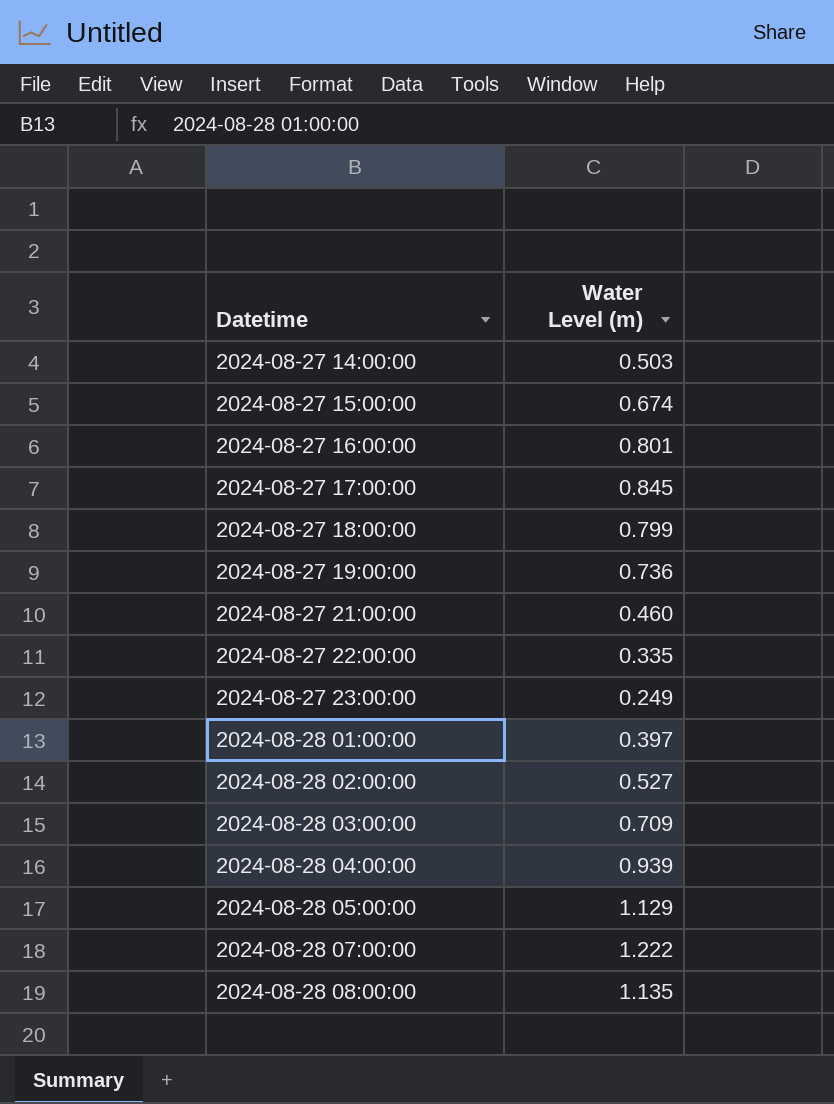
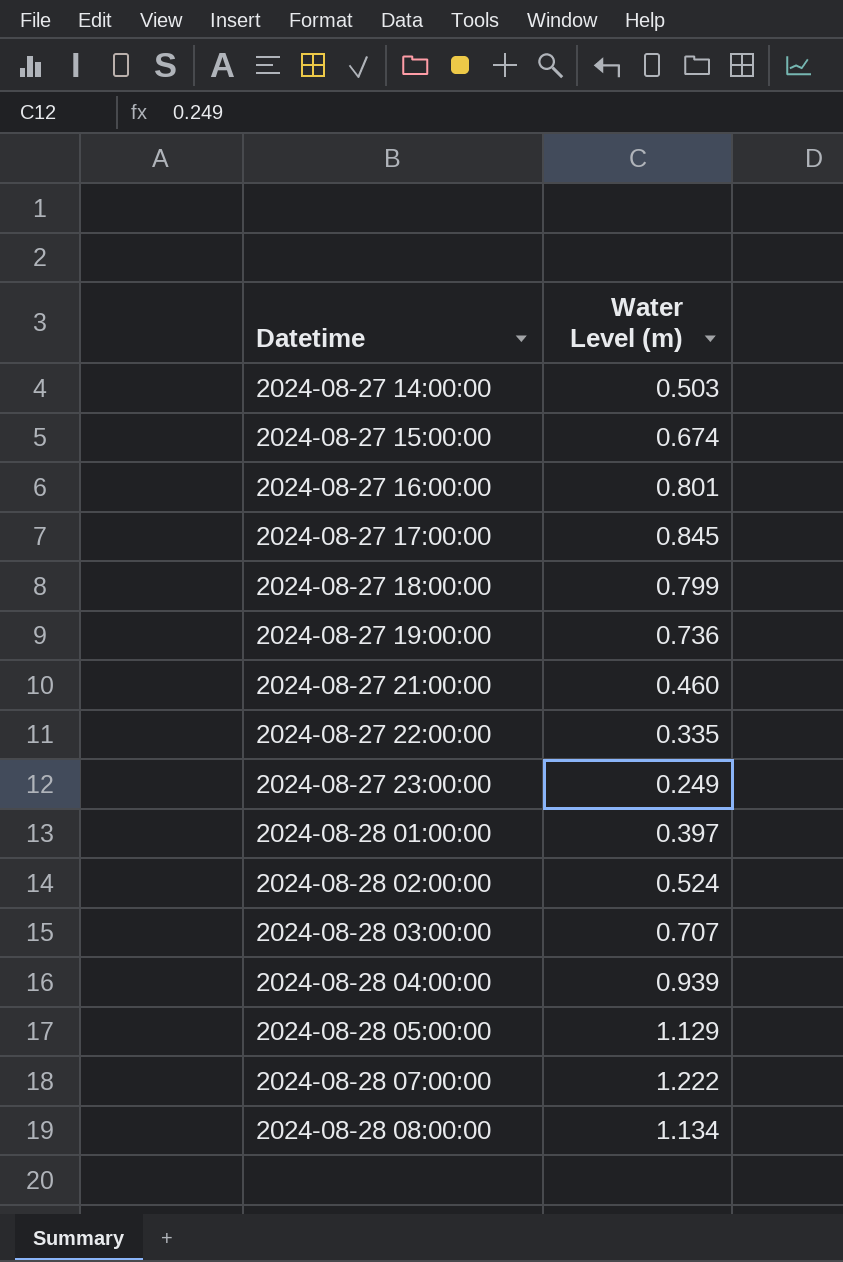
2024-08-28 02:00:00 | Water Level (m): 0.527 -> 0.524
2024-08-28 03:00:00 | Water Level (m): 0.709 -> 0.707
2024-08-28 08:00:00 | Water Level (m): 1.135 -> 1.134

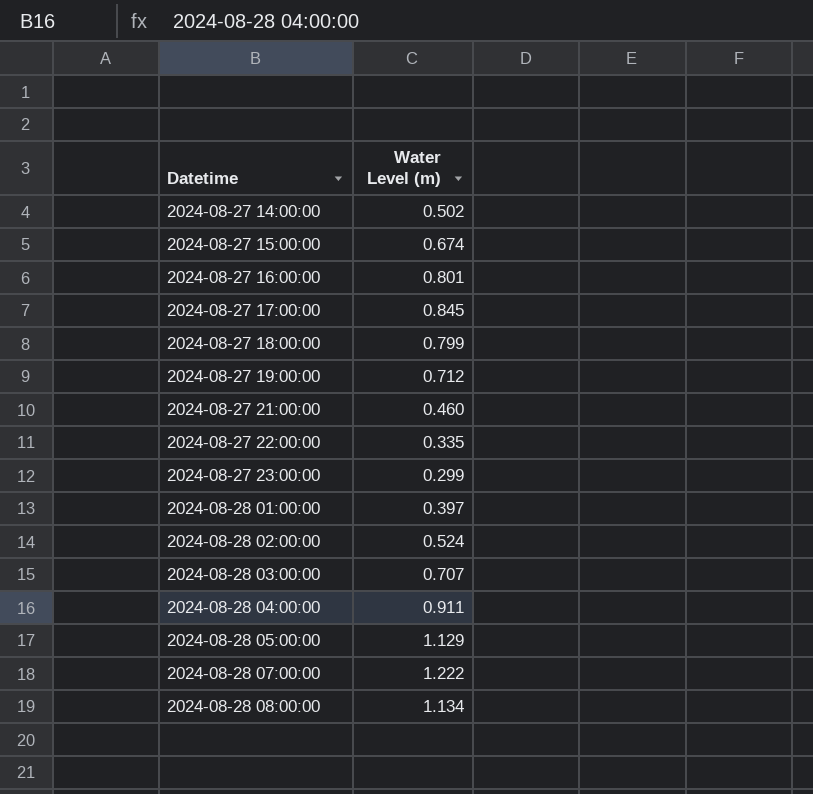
2024-08-27 14:00:00 | Water Level (m): 0.503 -> 0.502
2024-08-27 19:00:00 | Water Level (m): 0.736 -> 0.712
2024-08-27 23:00:00 | Water Level (m): 0.249 -> 0.299
2024-08-28 04:00:00 | Water Level (m): 0.939 -> 0.911

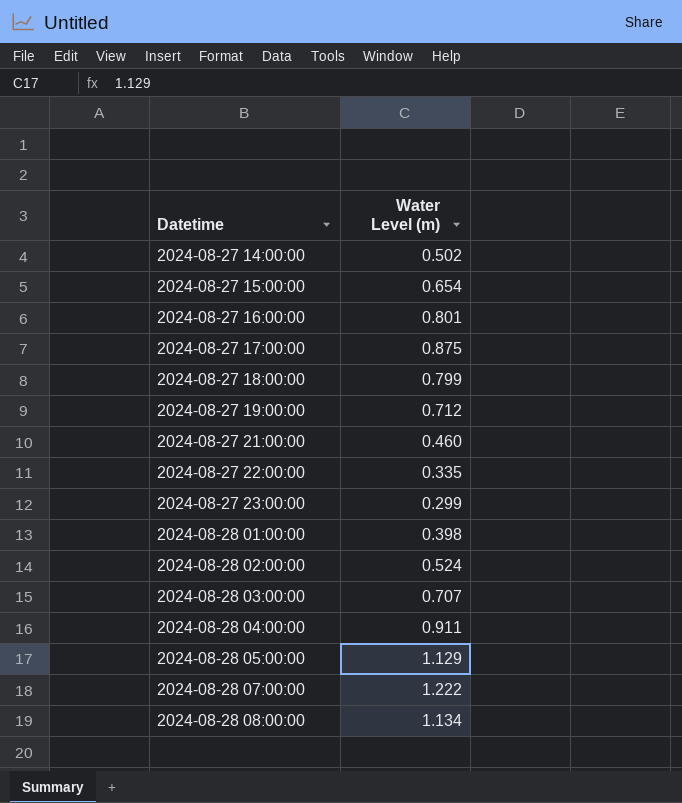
2024-08-27 15:00:00 | Water Level (m): 0.674 -> 0.654
2024-08-27 17:00:00 | Water Level (m): 0.845 -> 0.875
2024-08-28 01:00:00 | Water Level (m): 0.397 -> 0.398

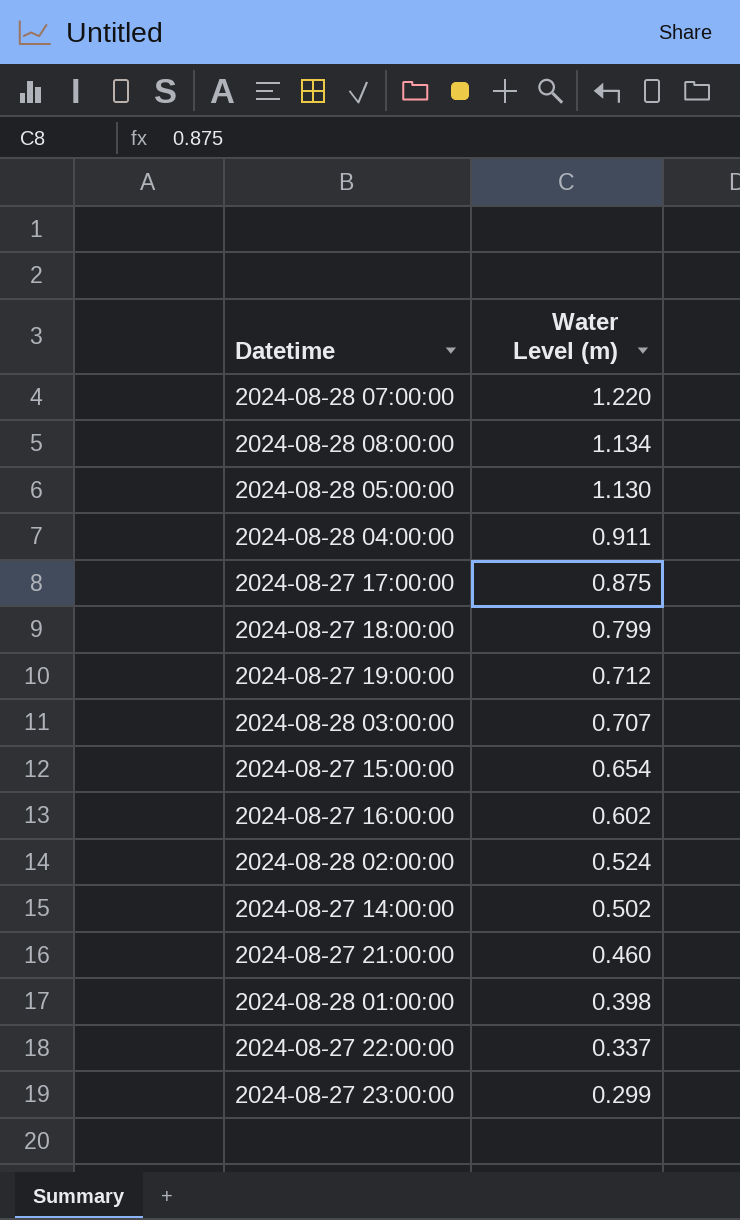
row order: Datetime ascending -> Water Level (m) descending
2024-08-28 07:00:00 | Water Level (m): 1.222 -> 1.220
2024-08-28 05:00:00 | Water Level (m): 1.129 -> 1.130
2024-08-27 16:00:00 | Water Level (m): 0.801 -> 0.602
2024-08-27 22:00:00 | Water Level (m): 0.335 -> 0.337

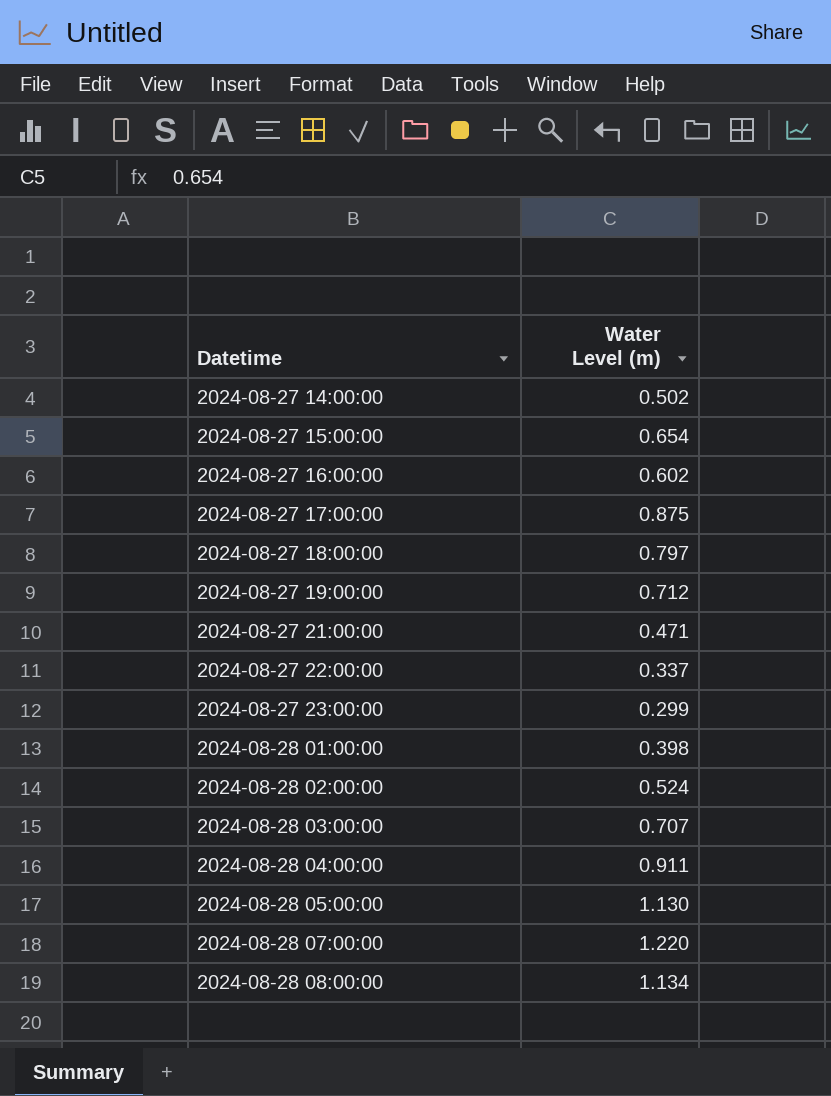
row order: Water Level (m) descending -> Datetime ascending
2024-08-27 18:00:00 | Water Level (m): 0.799 -> 0.797
2024-08-27 21:00:00 | Water Level (m): 0.460 -> 0.471

